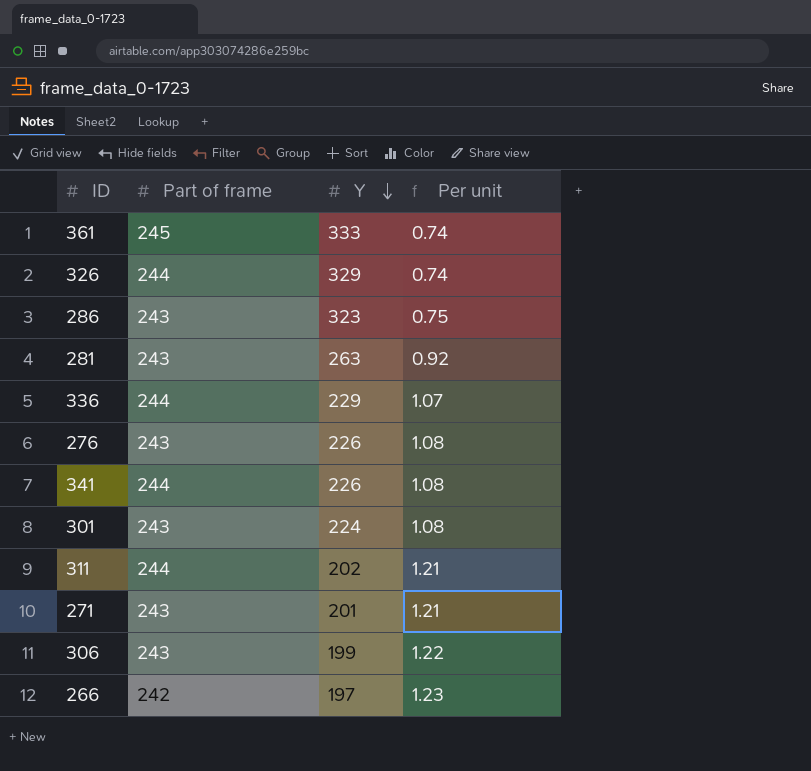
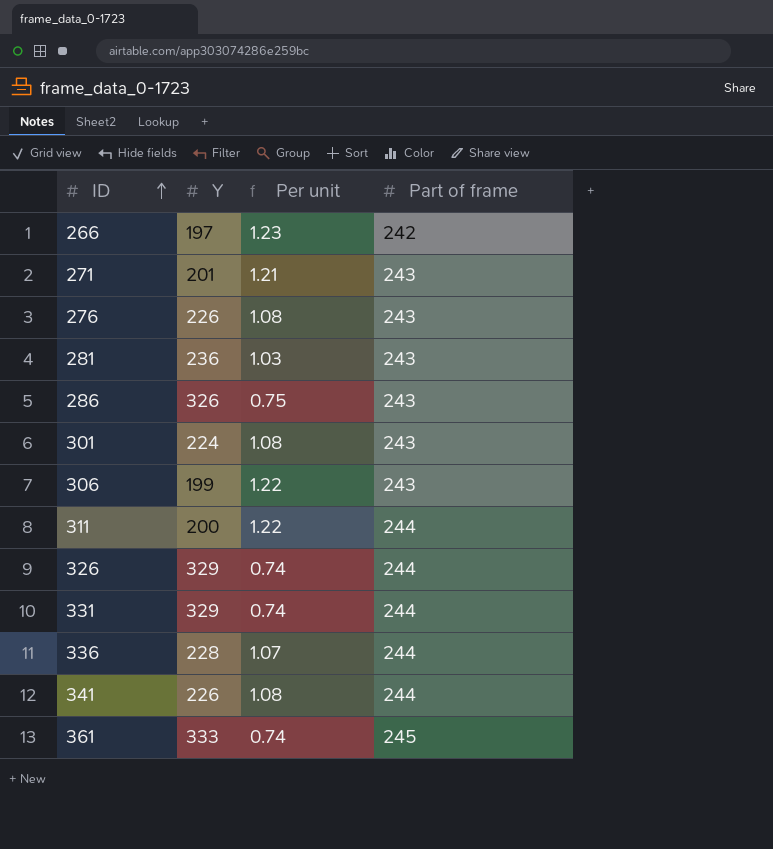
row order: Y descending -> ID ascending
column Part of frame | position: 2 -> 4
281 | Y: 263 -> 236
281 | Per unit: 0.92 -> 1.03
286 | Y: 323 -> 326
311 | Y: 202 -> 200
311 | Per unit: 1.21 -> 1.22
row 331: none -> 329 | 0.74 | 244
336 | Y: 229 -> 228

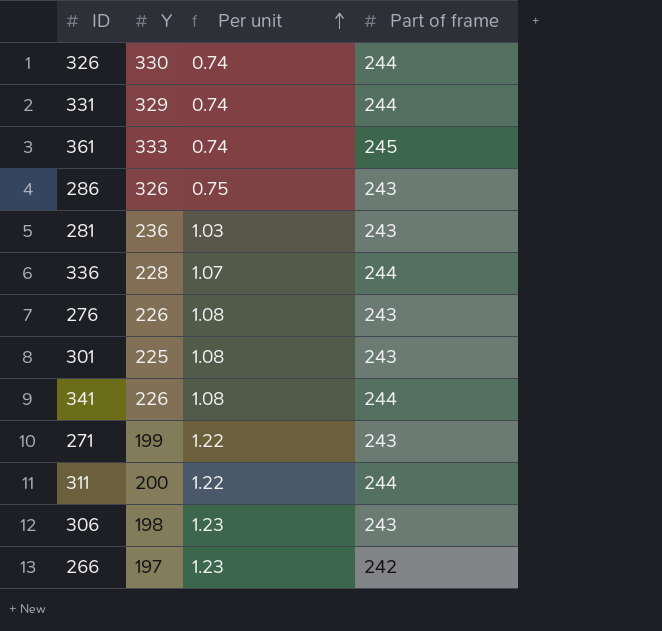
row order: ID ascending -> Per unit ascending
326 | Y: 329 -> 330
301 | Y: 224 -> 225
271 | Y: 201 -> 199
271 | Per unit: 1.21 -> 1.22
306 | Y: 199 -> 198
306 | Per unit: 1.22 -> 1.23

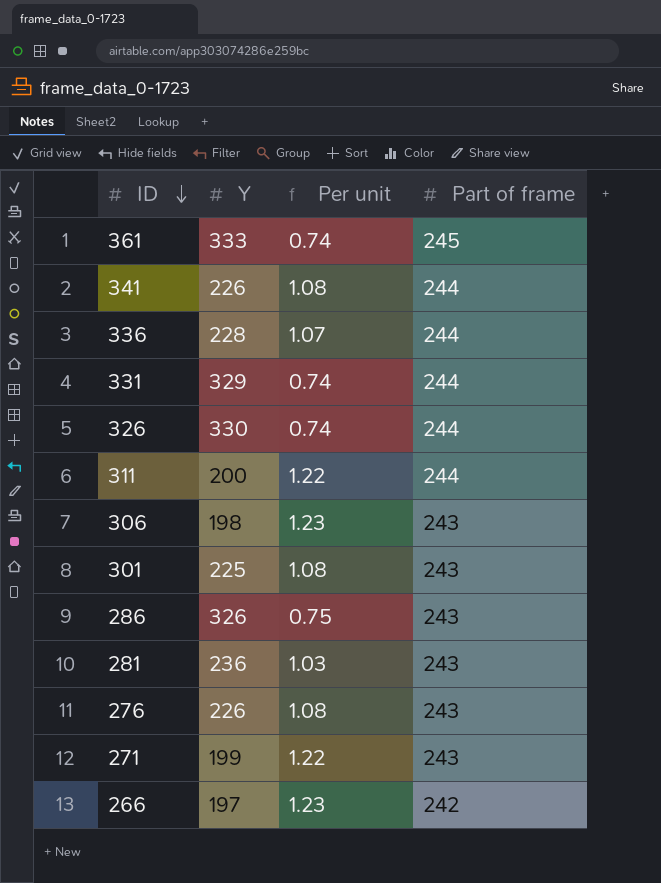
row order: Per unit ascending -> ID descending

